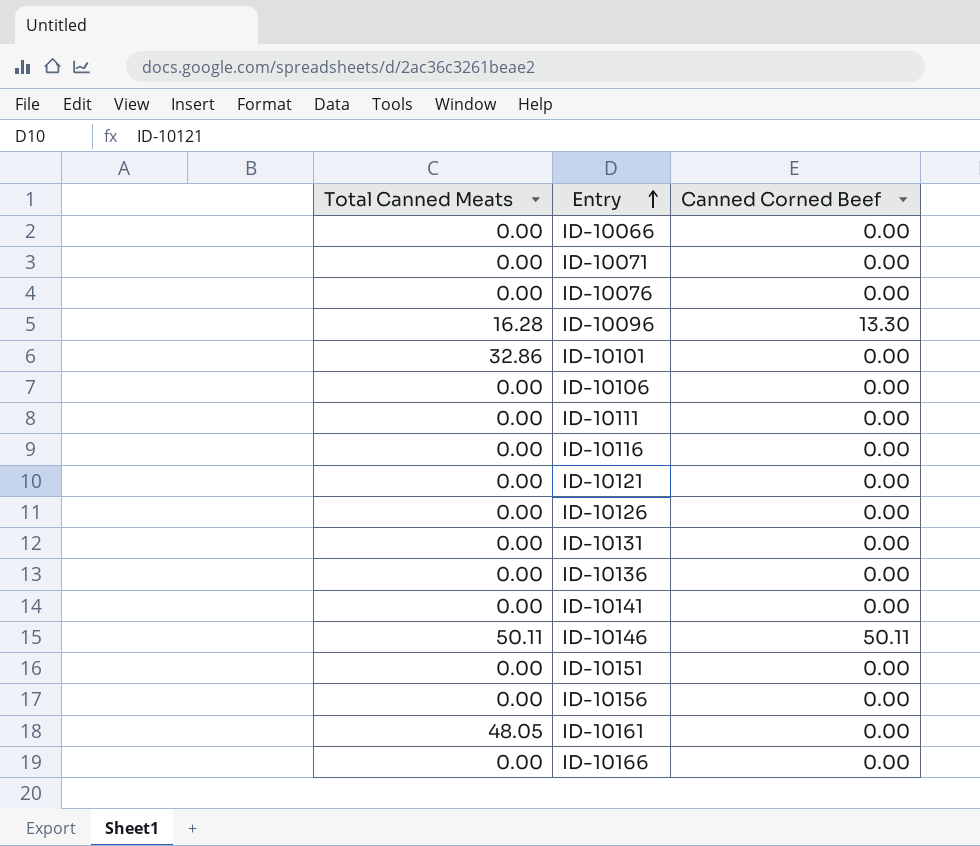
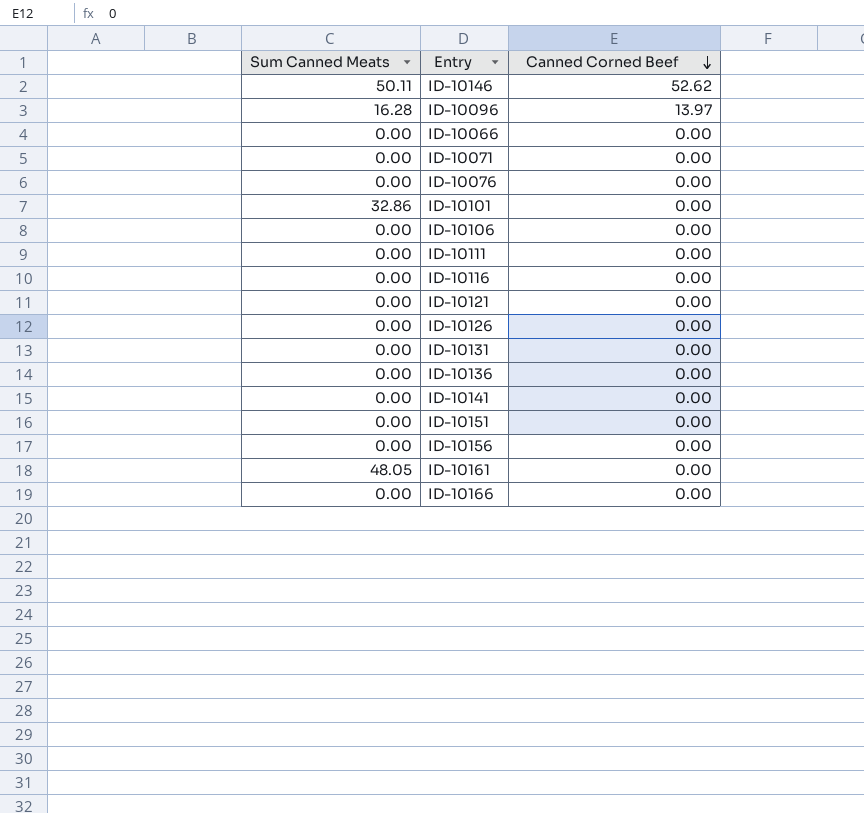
row order: Entry ascending -> Canned Corned Beef descending
column name: Total Canned Meats -> Sum Canned Meats
ID-10146 | Canned Corned Beef: 50.11 -> 52.62
ID-10096 | Canned Corned Beef: 13.30 -> 13.97

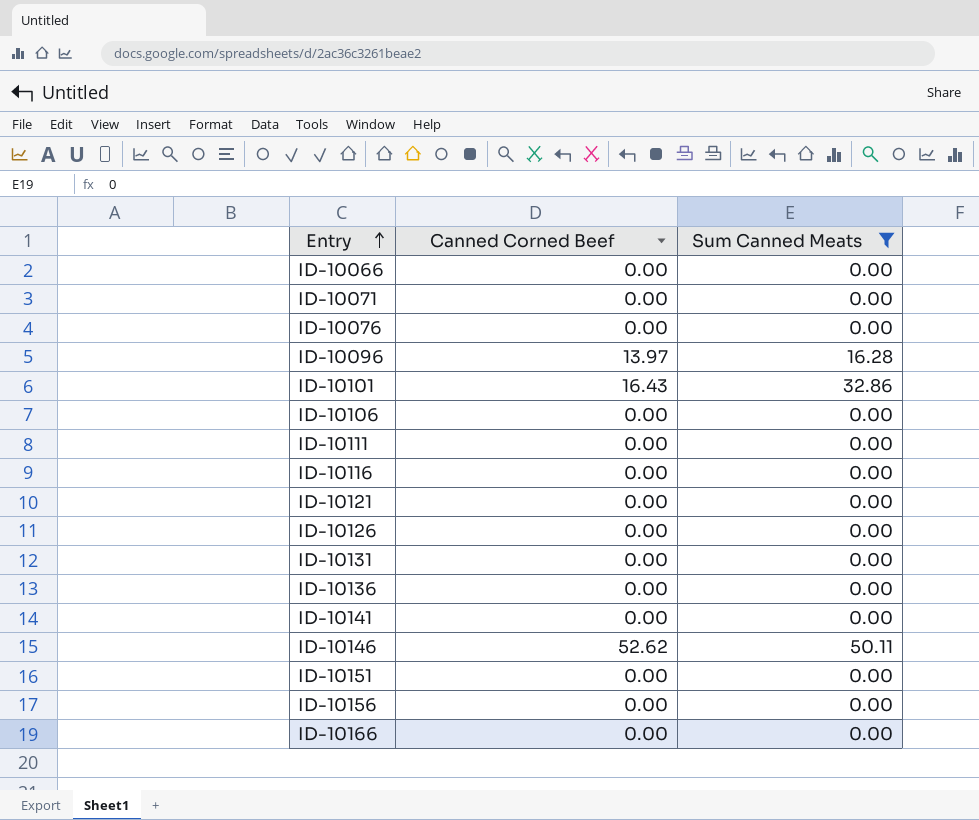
filter: none -> Sum Canned Meats != 48.05
row order: Canned Corned Beef descending -> Entry ascending
column Sum Canned Meats | position: 1 -> 3
ID-10101 | Canned Corned Beef: 0.00 -> 16.43

